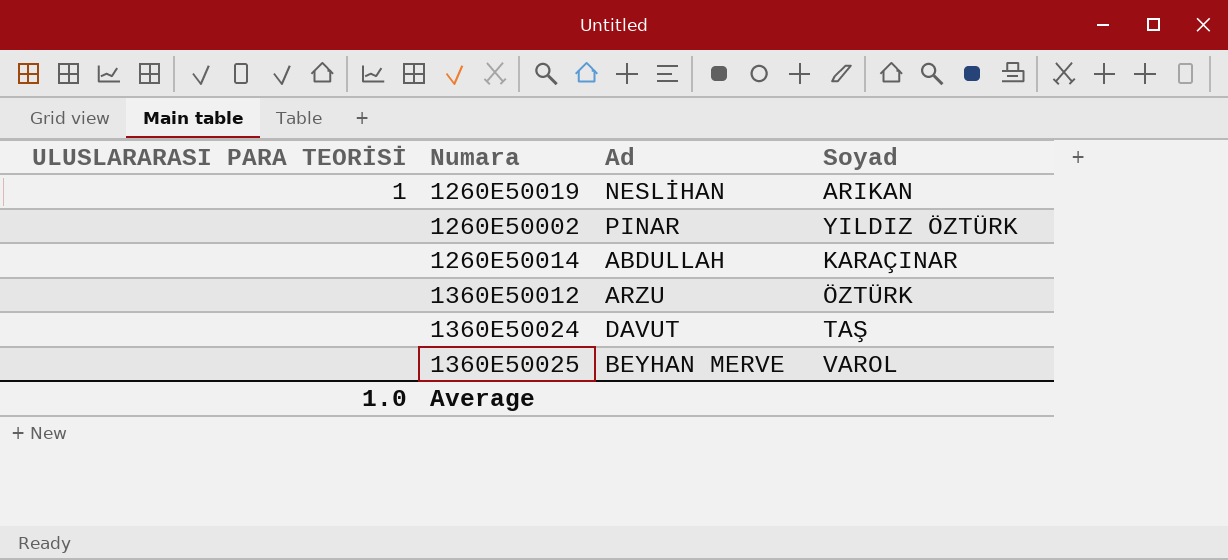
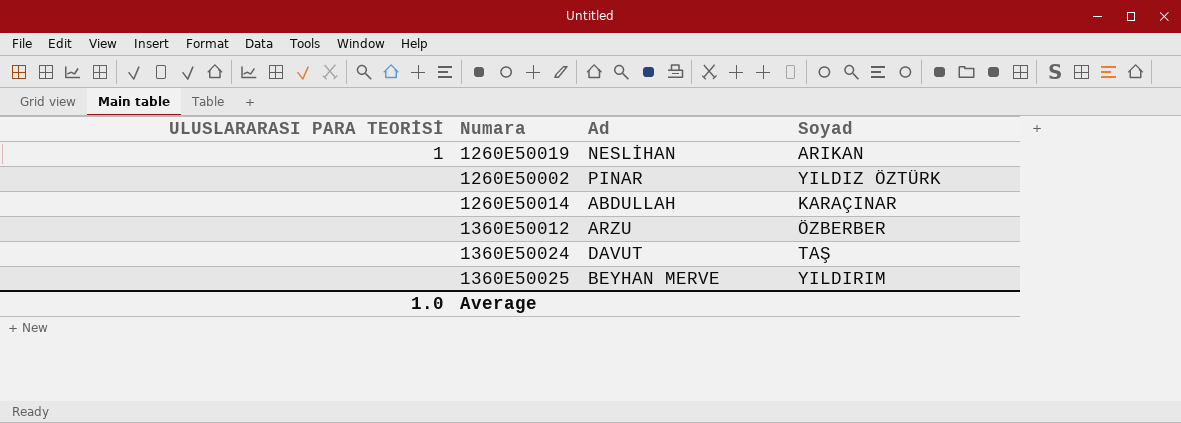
1360E50012 | Soyad: ÖZTÜRK -> ÖZBERBER
1360E50025 | Soyad: VAROL -> YILDIRIM

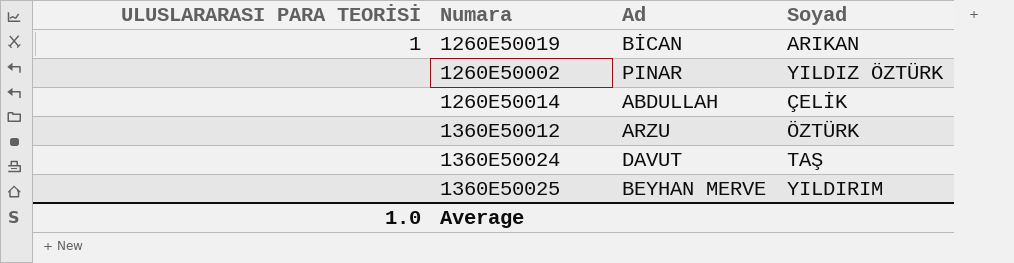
1260E50019 | Ad: NESLİHAN -> BİCAN
1260E50014 | Soyad: KARAÇINAR -> ÇELİK
1360E50012 | Soyad: ÖZBERBER -> ÖZTÜRK

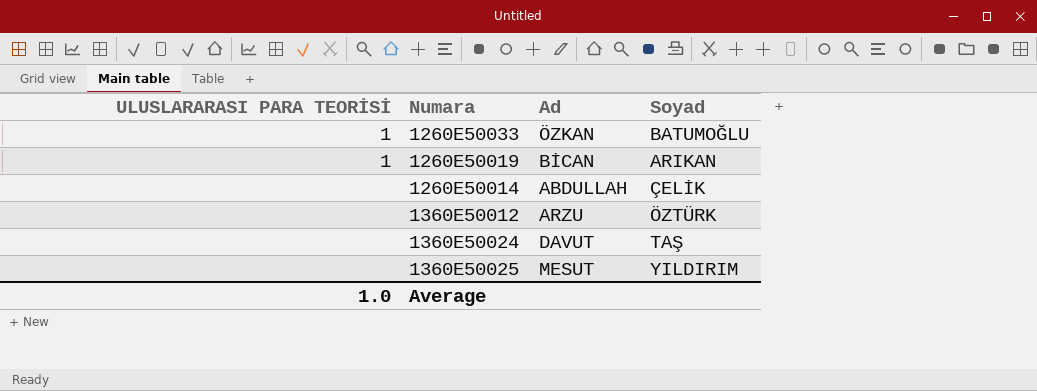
row 1260E50002: none | PINAR | YILDIZ ÖZTÜRK -> none
row 1260E50033: none -> 1 | ÖZKAN | BATUMOĞLU
1360E50025 | Ad: BEYHAN MERVE -> MESUT

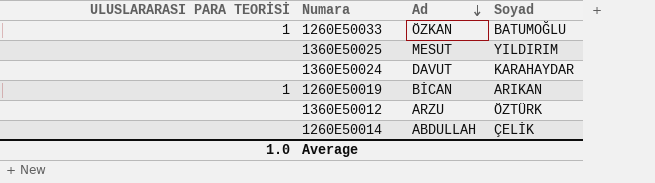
row order: none -> Ad descending
1360E50024 | Soyad: TAŞ -> KARAHAYDAR

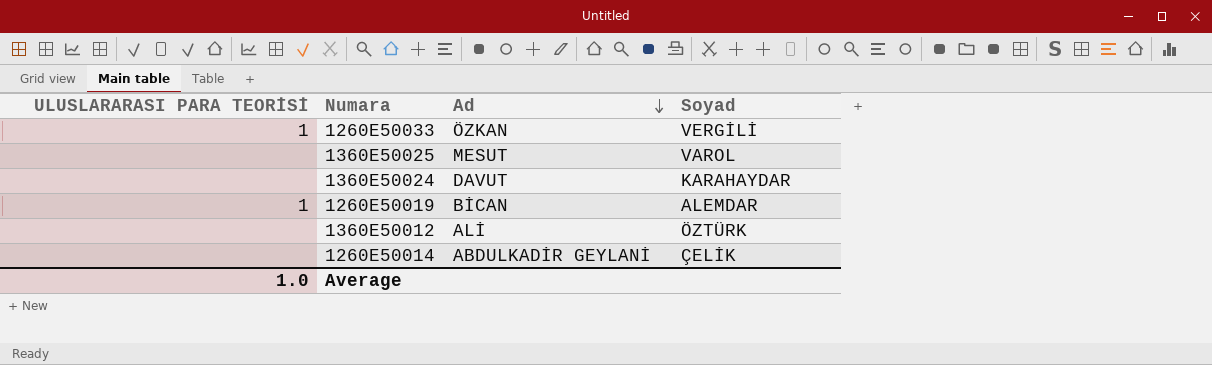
1260E50033 | Soyad: BATUMOĞLU -> VERGİLİ
1360E50025 | Soyad: YILDIRIM -> VAROL
1260E50019 | Soyad: ARIKAN -> ALEMDAR
1360E50012 | Ad: ARZU -> ALİ
1260E50014 | Ad: ABDULLAH -> ABDULKADİR GEYLANİ

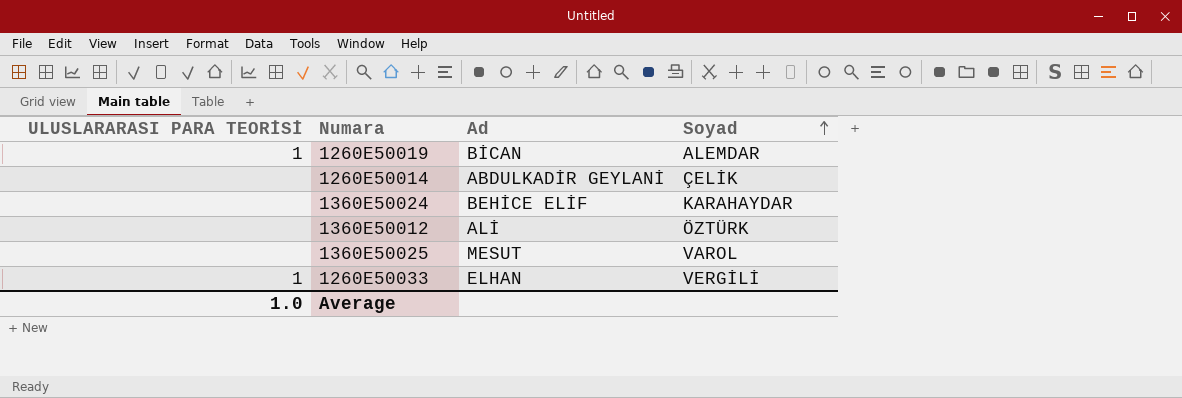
row order: Ad descending -> Soyad ascending
1360E50024 | Ad: DAVUT -> BEHİCE ELİF
1260E50033 | Ad: ÖZKAN -> ELHAN

